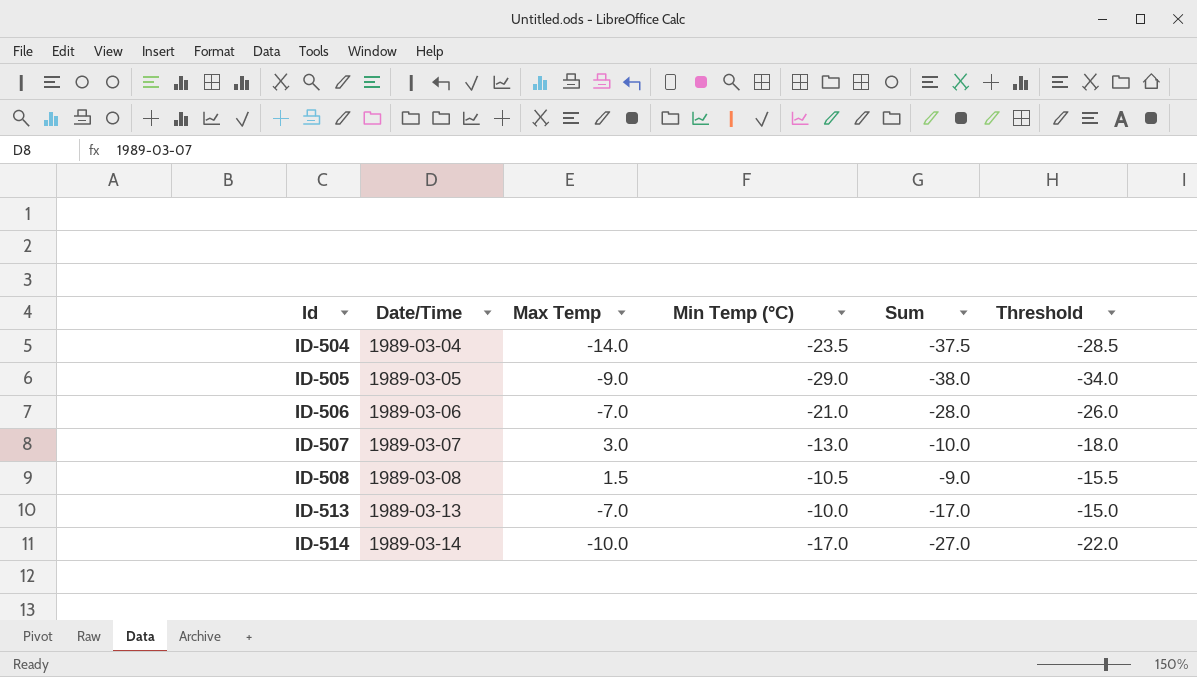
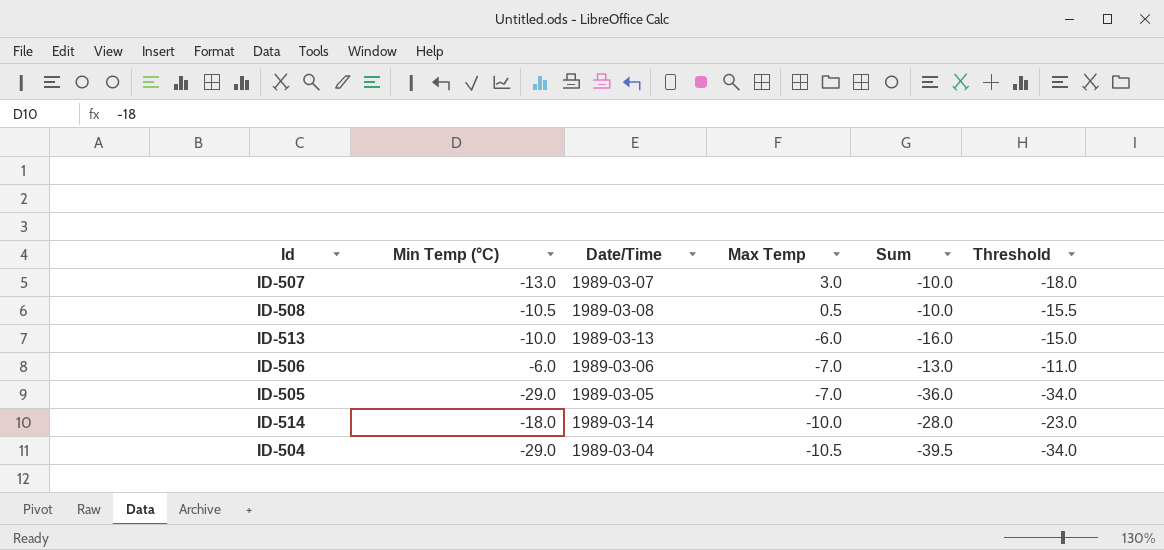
row order: Id ascending -> Max Temp descending
column Min Temp (°C) | position: 4 -> 2
ID-508 | Max Temp: 1.5 -> 0.5
ID-508 | Sum: -9.0 -> -10.0
ID-513 | Max Temp: -7.0 -> -6.0
ID-513 | Sum: -17.0 -> -16.0
ID-506 | Min Temp (°C): -21.0 -> -6.0
ID-506 | Sum: -28.0 -> -13.0
ID-506 | Threshold: -26.0 -> -11.0
ID-505 | Max Temp: -9.0 -> -7.0
ID-505 | Sum: -38.0 -> -36.0
ID-514 | Min Temp (°C): -17.0 -> -18.0
ID-514 | Sum: -27.0 -> -28.0
ID-514 | Threshold: -22.0 -> -23.0
ID-504 | Min Temp (°C): -23.5 -> -29.0
ID-504 | Max Temp: -14.0 -> -10.5
ID-504 | Sum: -37.5 -> -39.5
ID-504 | Threshold: -28.5 -> -34.0

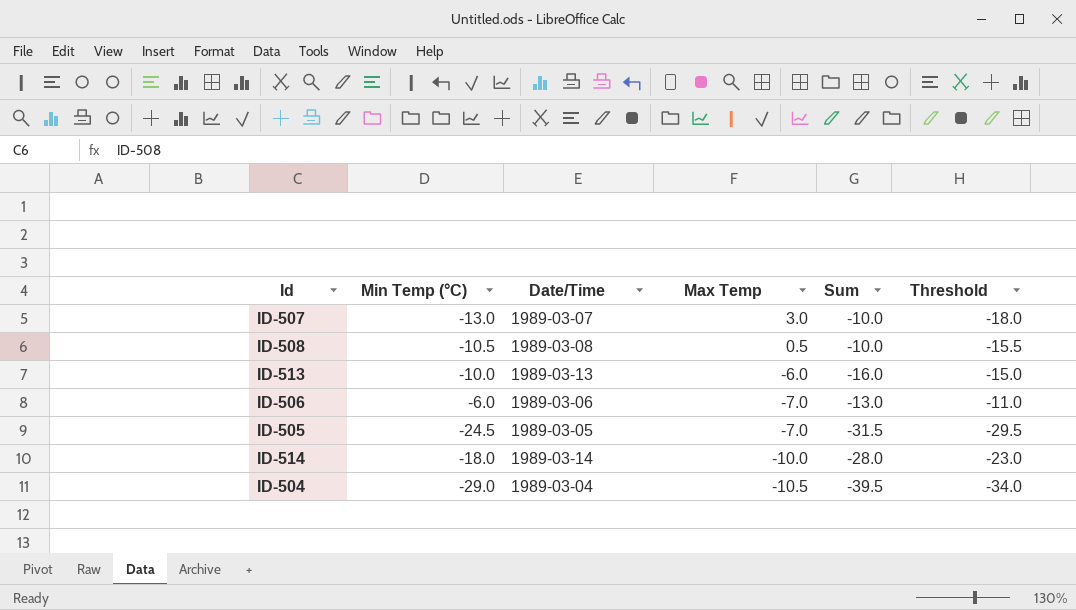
ID-505 | Min Temp (°C): -29.0 -> -24.5
ID-505 | Sum: -36.0 -> -31.5
ID-505 | Threshold: -34.0 -> -29.5

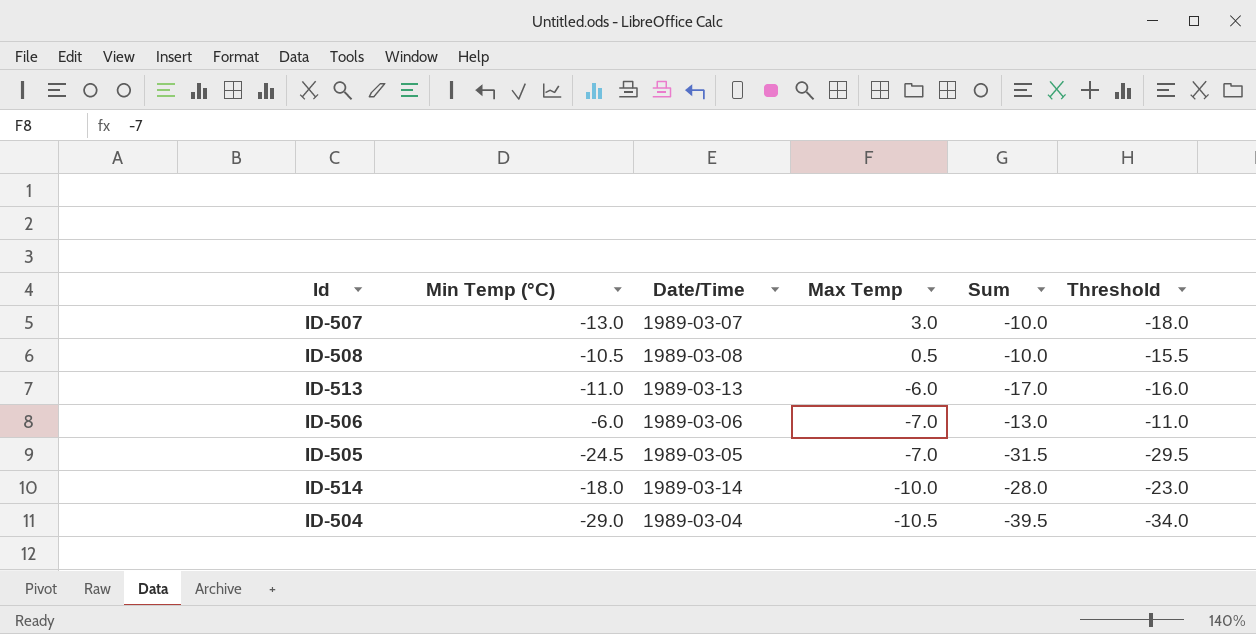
ID-513 | Min Temp (°C): -10.0 -> -11.0
ID-513 | Sum: -16.0 -> -17.0
ID-513 | Threshold: -15.0 -> -16.0

